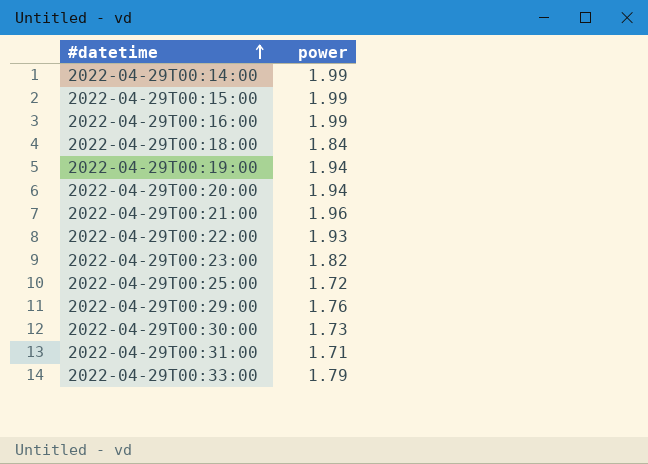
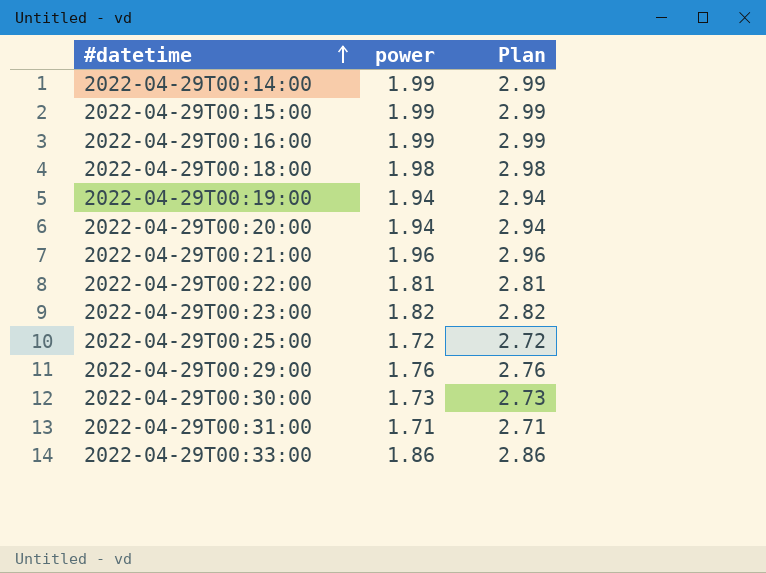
column Plan | formula: none -> [power] + 1
2022-04-29T00:18:00 | power: 1.84 -> 1.98
2022-04-29T00:22:00 | power: 1.93 -> 1.81
2022-04-29T00:33:00 | power: 1.79 -> 1.86

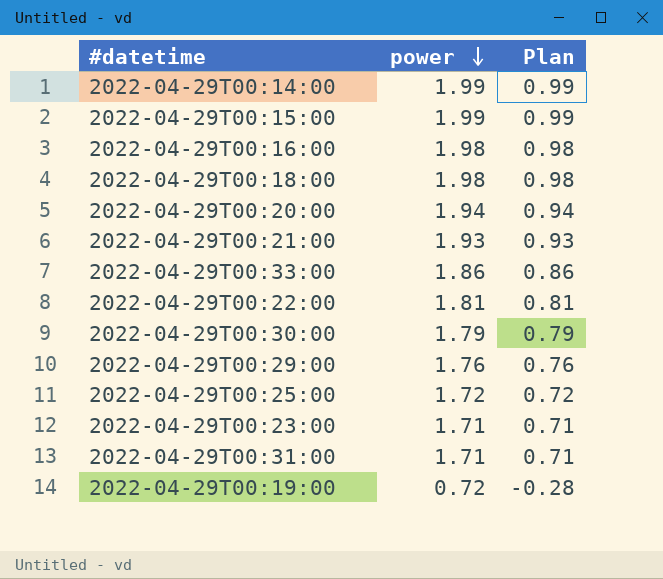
row order: #datetime ascending -> power descending
column Plan | formula: [power] + 1 -> [power] - 1
2022-04-29T00:16:00 | power: 1.99 -> 1.98
2022-04-29T00:21:00 | power: 1.96 -> 1.93
2022-04-29T00:30:00 | power: 1.73 -> 1.79
2022-04-29T00:23:00 | power: 1.82 -> 1.71
2022-04-29T00:19:00 | power: 1.94 -> 0.72

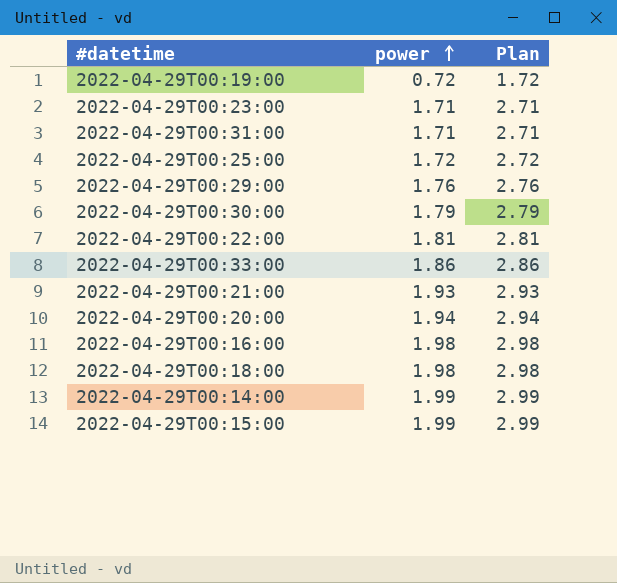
row order: power descending -> power ascending
column Plan | formula: [power] - 1 -> [power] + 1

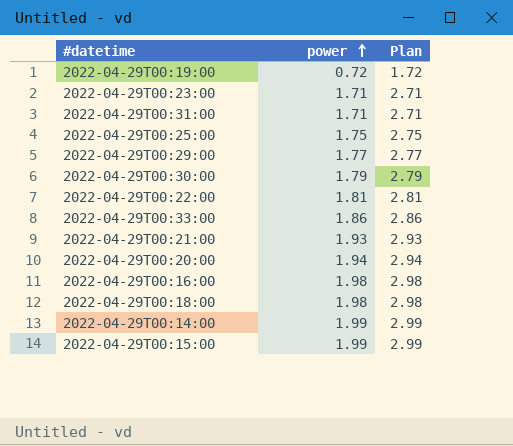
2022-04-29T00:25:00 | power: 1.72 -> 1.75
2022-04-29T00:25:00 | Plan: 2.72 -> 2.75
2022-04-29T00:29:00 | power: 1.76 -> 1.77
2022-04-29T00:29:00 | Plan: 2.76 -> 2.77

